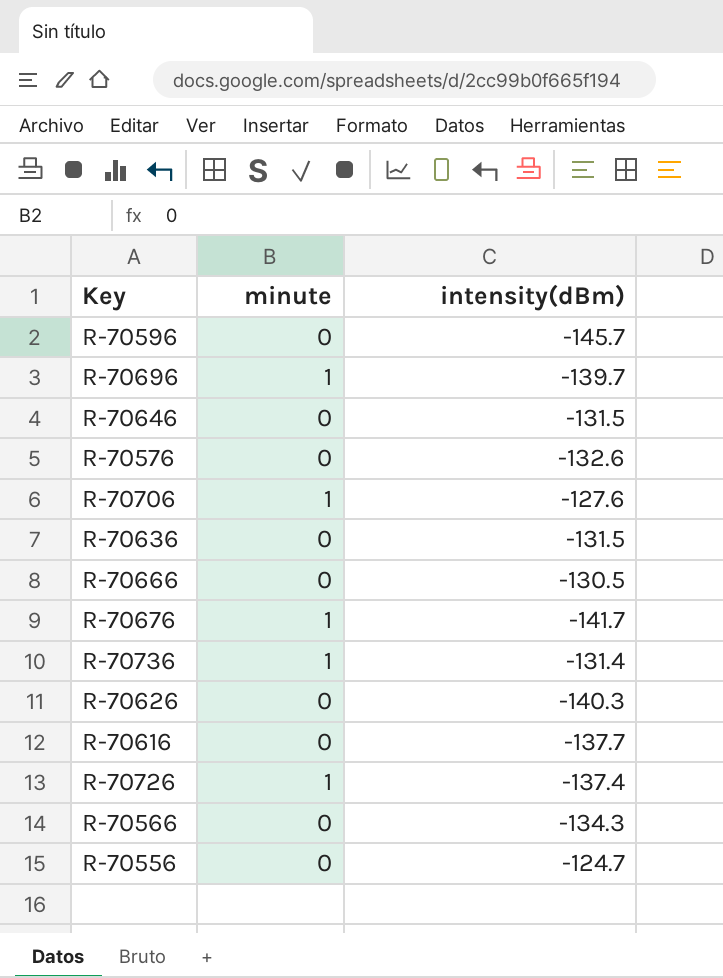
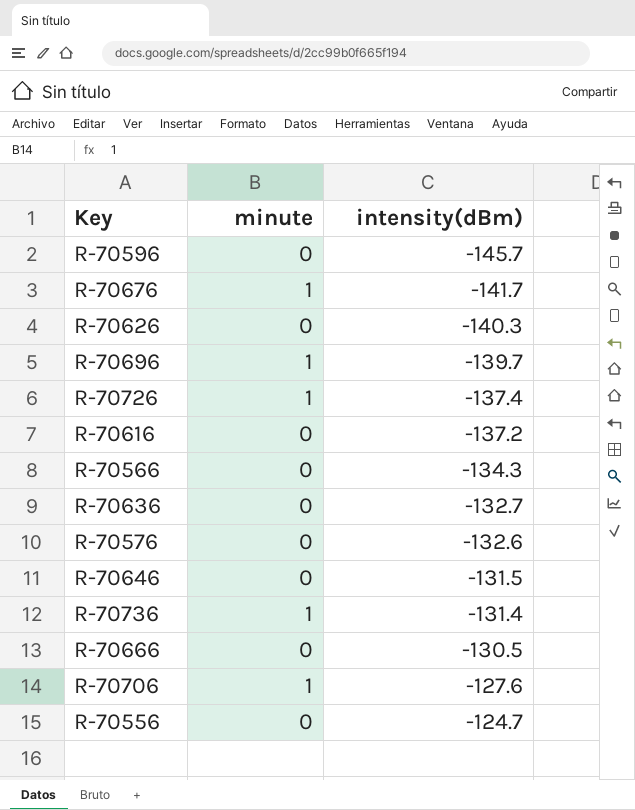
row order: none -> intensity(dBm) ascending
R-70616 | intensity(dBm): -137.7 -> -137.2
R-70636 | intensity(dBm): -131.5 -> -132.7

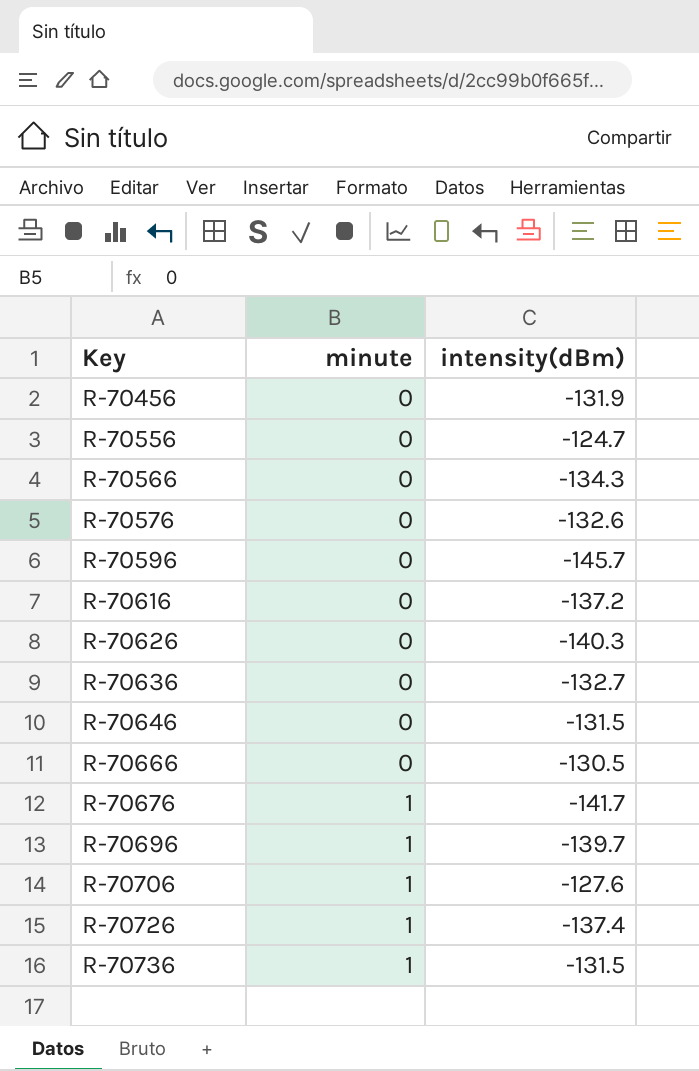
row order: intensity(dBm) ascending -> Key ascending
row R-70456: none -> 0 | -131.9
R-70736 | intensity(dBm): -131.4 -> -131.5

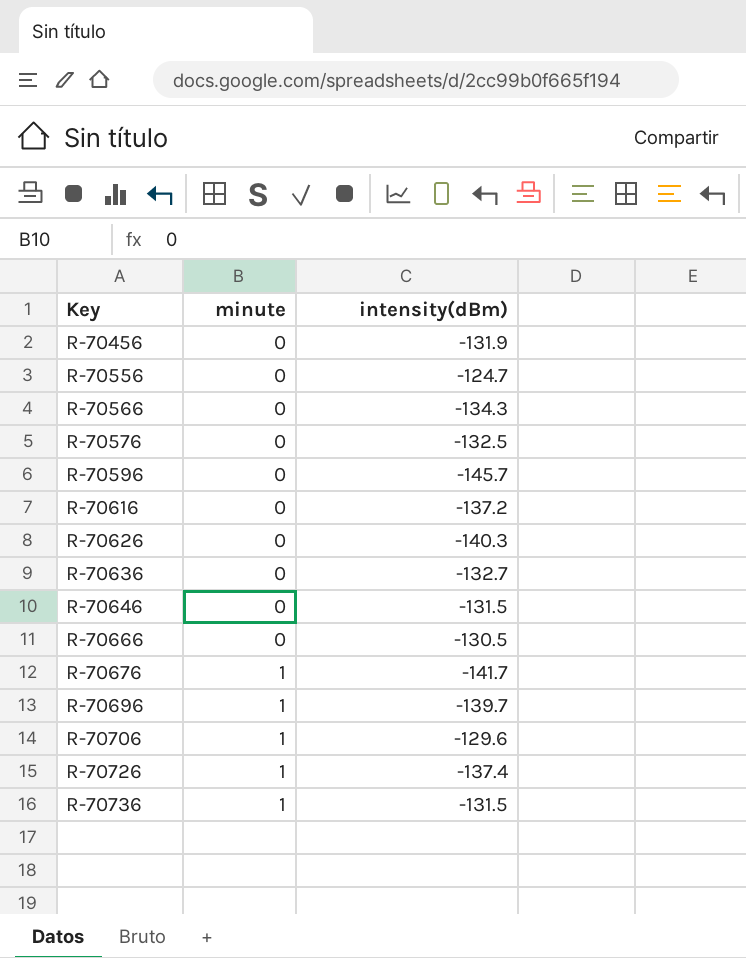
R-70576 | intensity(dBm): -132.6 -> -132.5
R-70706 | intensity(dBm): -127.6 -> -129.6

